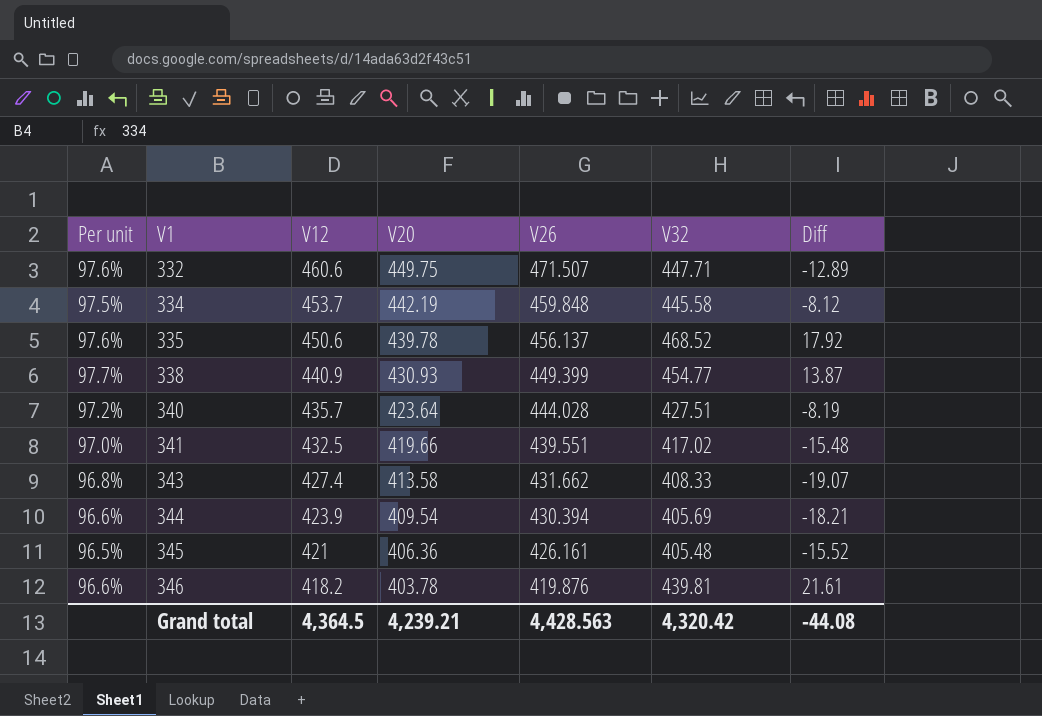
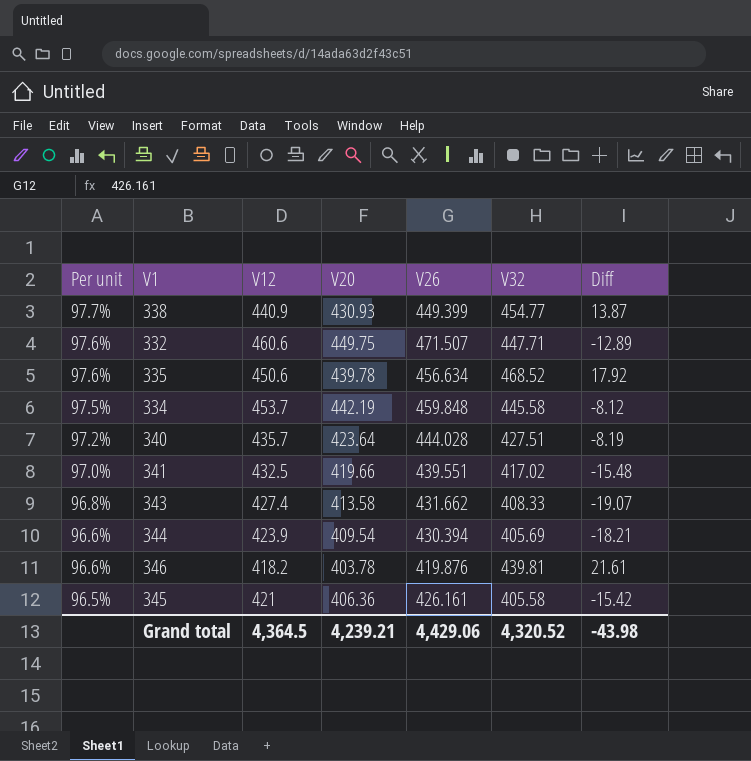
row order: V1 ascending -> Per unit descending
335 | V26: 456.137 -> 456.634
345 | V32: 405.48 -> 405.58
345 | Diff: -15.52 -> -15.42
Grand total | V26: 4,428.563 -> 4,429.06
Grand total | V32: 4,320.42 -> 4,320.52
Grand total | Diff: -44.08 -> -43.98

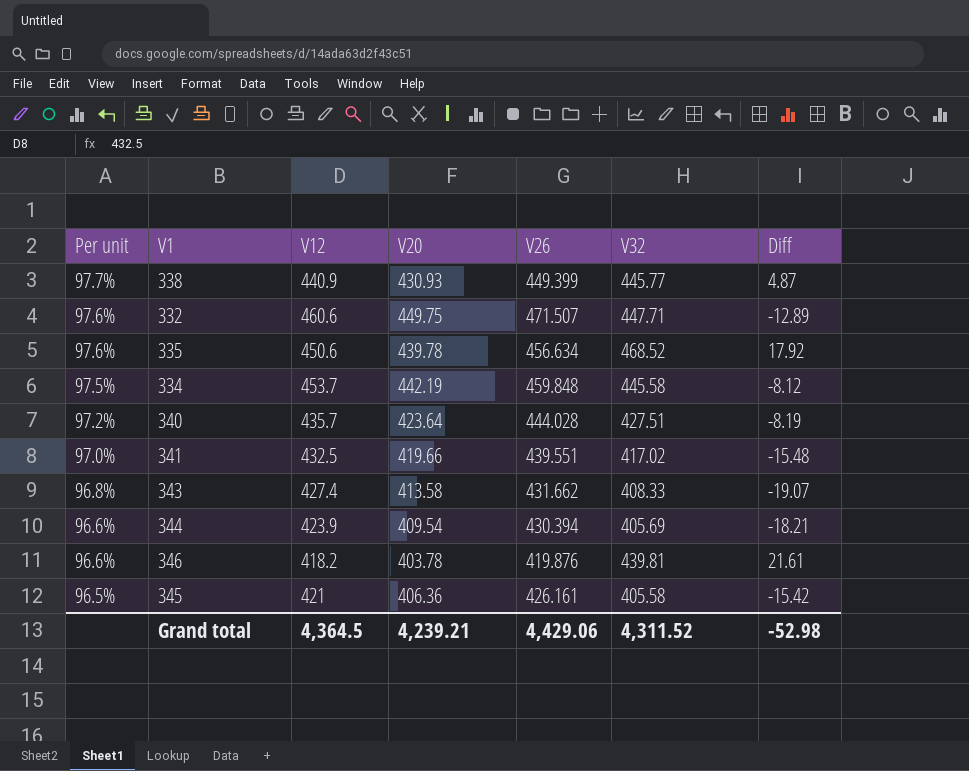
338 | V32: 454.77 -> 445.77
338 | Diff: 13.87 -> 4.87
Grand total | V32: 4,320.52 -> 4,311.52
Grand total | Diff: -43.98 -> -52.98

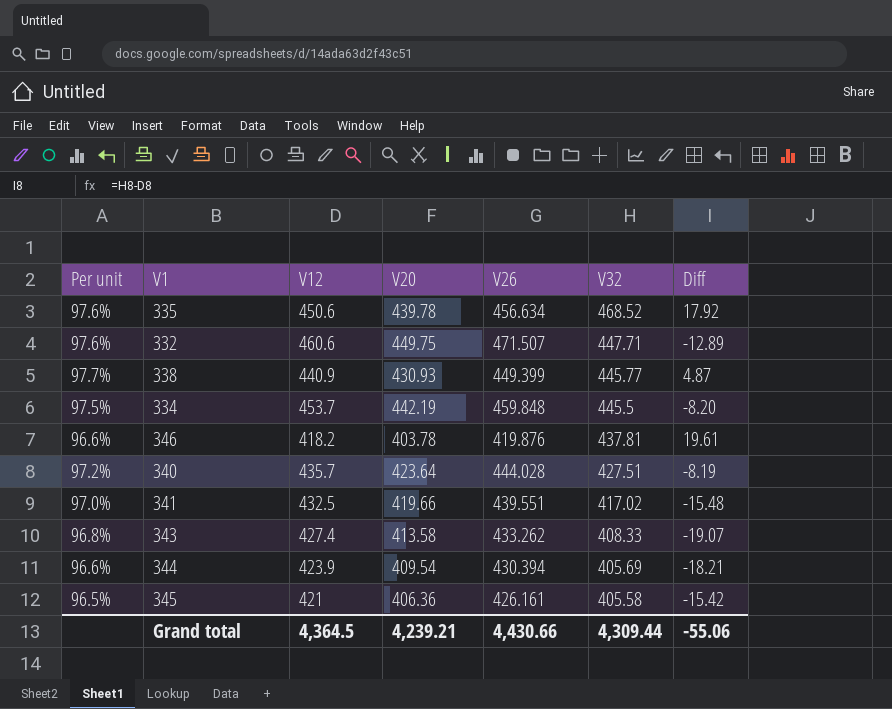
row order: Per unit descending -> V32 descending
334 | V32: 445.58 -> 445.5
334 | Diff: -8.12 -> -8.20
346 | V32: 439.81 -> 437.81
346 | Diff: 21.61 -> 19.61
343 | V26: 431.662 -> 433.262
Grand total | V26: 4,429.06 -> 4,430.66
Grand total | V32: 4,311.52 -> 4,309.44
Grand total | Diff: -52.98 -> -55.06

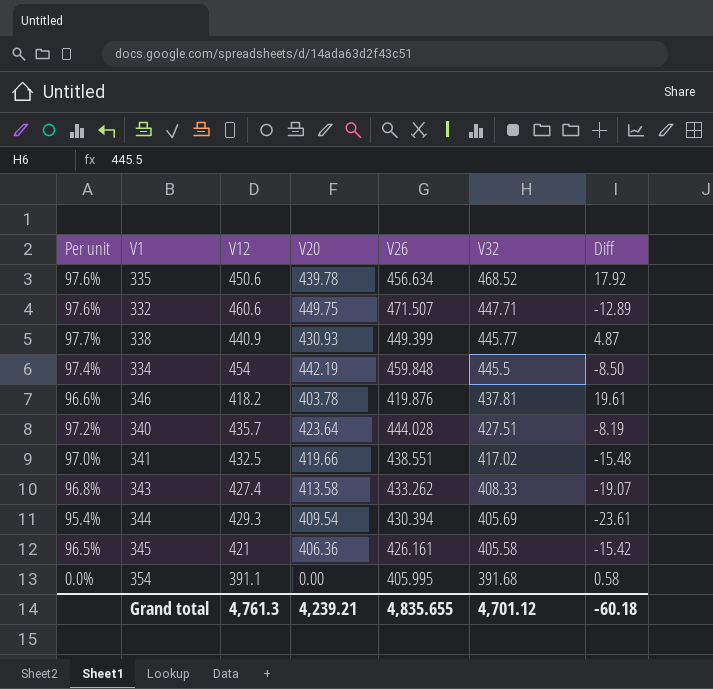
334 | Per unit: 97.5% -> 97.4%
334 | V12: 453.7 -> 454
334 | Diff: -8.20 -> -8.50
341 | V26: 439.551 -> 438.551
344 | Per unit: 96.6% -> 95.4%
344 | V12: 423.9 -> 429.3
344 | Diff: -18.21 -> -23.61
row 354: none -> 0.0% | 391.1 | 0.00 | 405.995 | 391.68 | 0.58
Grand total | V12: 4,364.5 -> 4,761.3
Grand total | V26: 4,430.66 -> 4,835.655
Grand total | V32: 4,309.44 -> 4,701.12
Grand total | Diff: -55.06 -> -60.18

